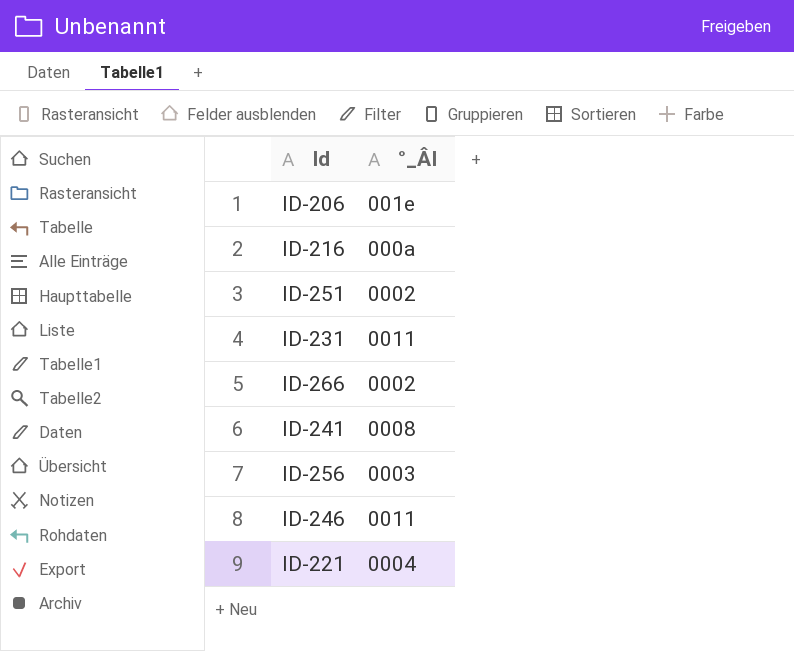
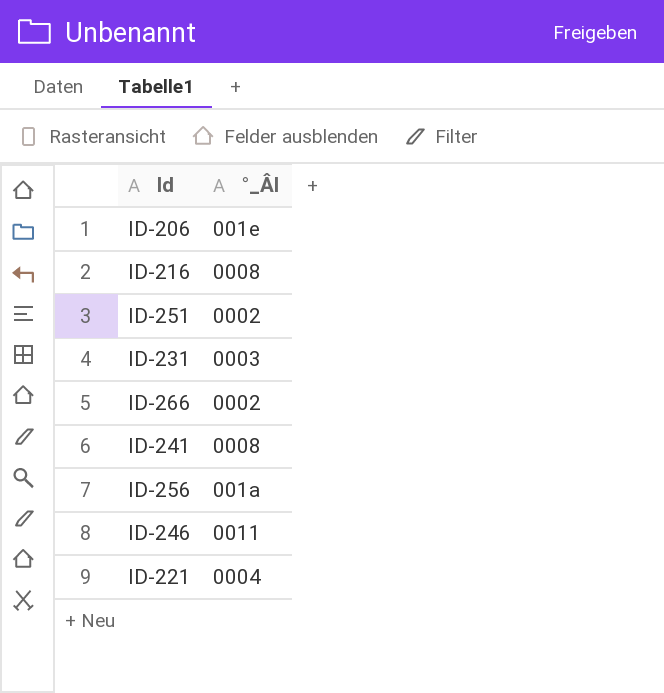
ID-216 | °_ÂI: 000a -> 0008
ID-231 | °_ÂI: 0011 -> 0003
ID-256 | °_ÂI: 0003 -> 001a

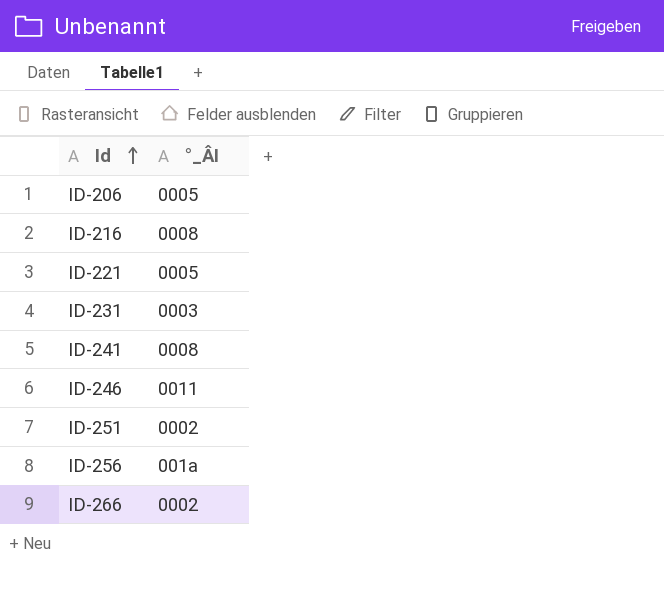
row order: none -> Id ascending
ID-206 | °_ÂI: 001e -> 0005
ID-221 | °_ÂI: 0004 -> 0005

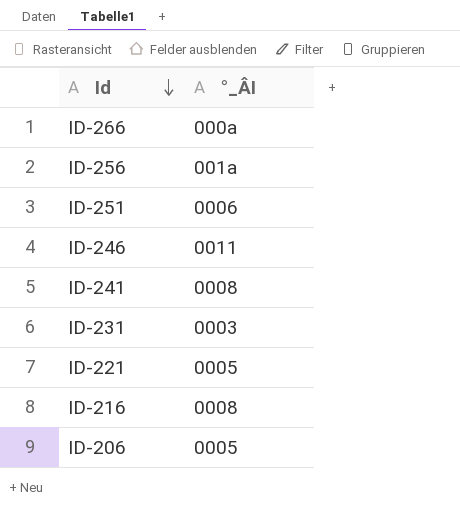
row order: Id ascending -> Id descending
ID-266 | °_ÂI: 0002 -> 000a
ID-251 | °_ÂI: 0002 -> 0006

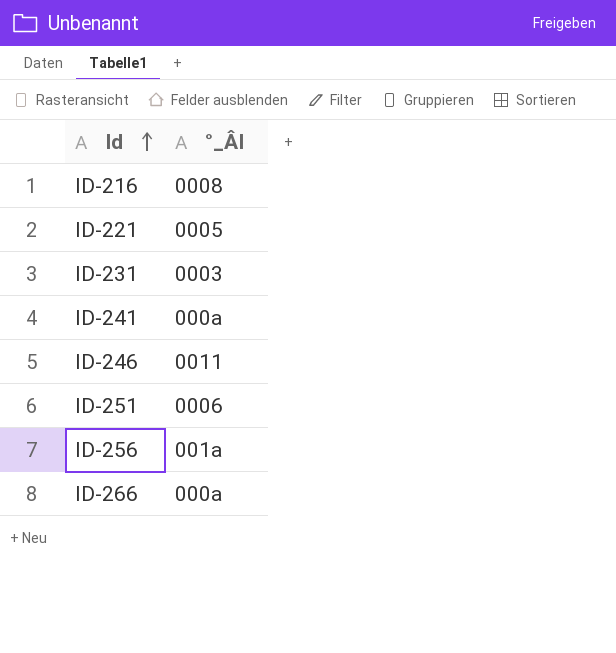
row order: Id descending -> Id ascending
row ID-206: 0005 -> none
ID-241 | °_ÂI: 0008 -> 000a

